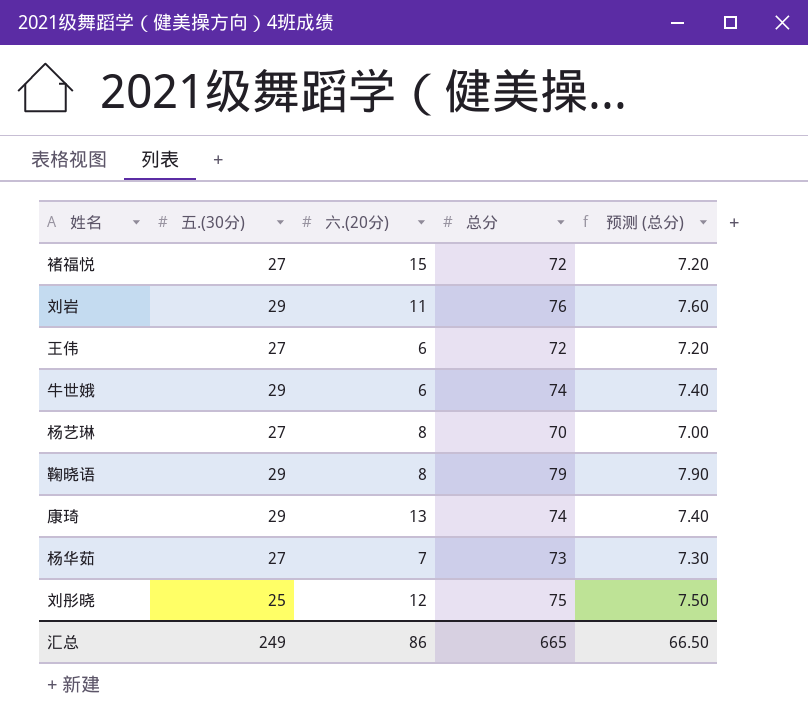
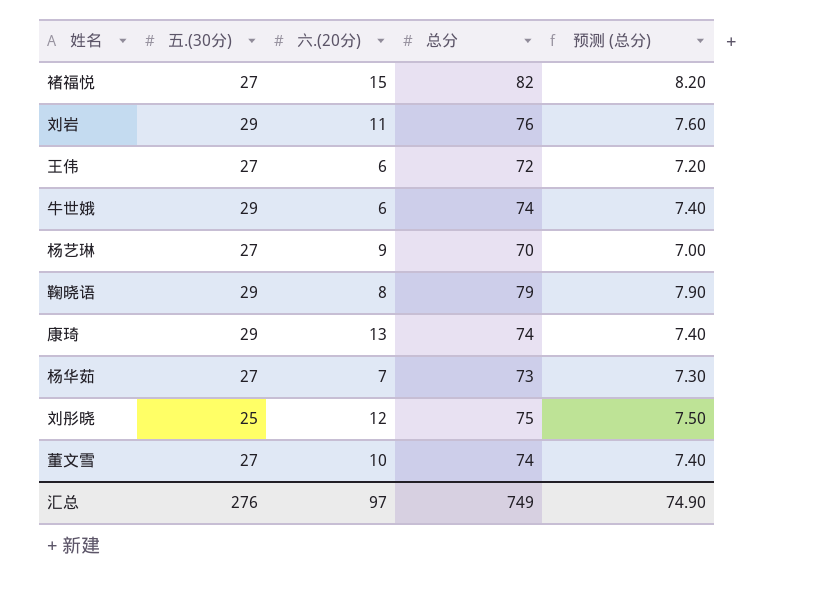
褚福悦 | 总分: 72 -> 82
褚福悦 | 预测 (总分): 7.20 -> 8.20
杨艺琳 | 六.(20分): 8 -> 9
row 董文雪: none -> 27 | 10 | 74 | 7.40
汇总 | 五.(30分): 249 -> 276
汇总 | 六.(20分): 86 -> 97
汇总 | 总分: 665 -> 749
汇总 | 预测 (总分): 66.50 -> 74.90

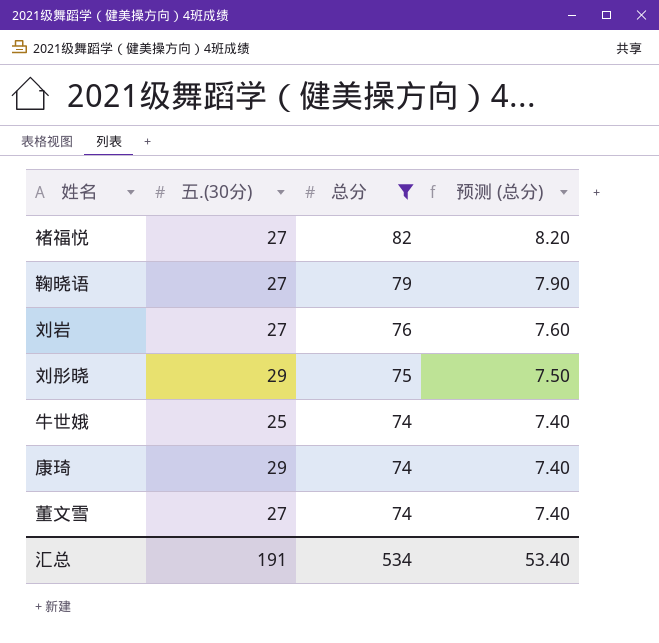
filter: none -> 总分 >= 74
row order: none -> 总分 descending
column 六.(20分) | position: 3 -> none
鞠晓语 | 五.(30分): 29 -> 27
刘岩 | 五.(30分): 29 -> 27
刘彤晓 | 五.(30分): 25 -> 29
牛世娥 | 五.(30分): 29 -> 25
汇总 | 五.(30分): 276 -> 191
汇总 | 总分: 749 -> 534
汇总 | 预测 (总分): 74.90 -> 53.40

